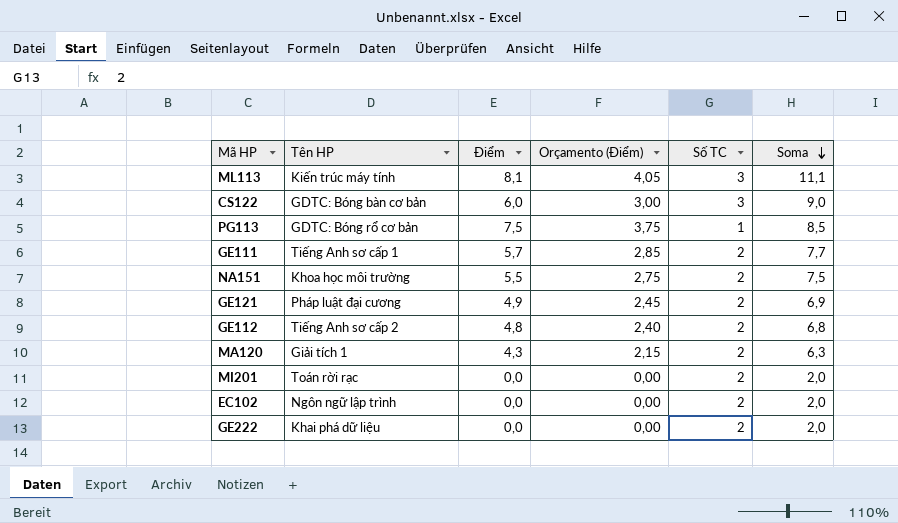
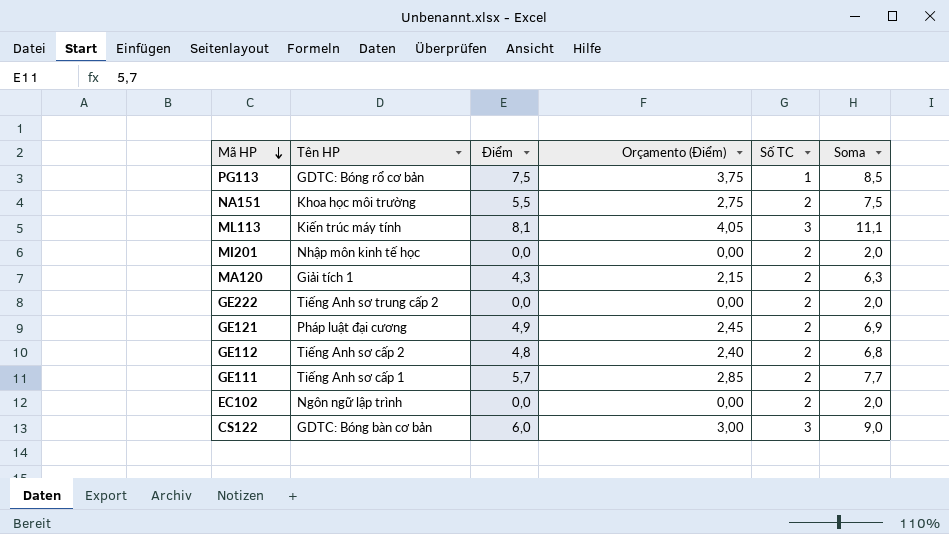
row order: Soma descending -> Mã HP descending
MI201 | Tên HP: Toán rời rạc -> Nhập môn kinh tế học
GE222 | Tên HP: Khai phá dữ liệu -> Tiếng Anh sơ trung cấp 2

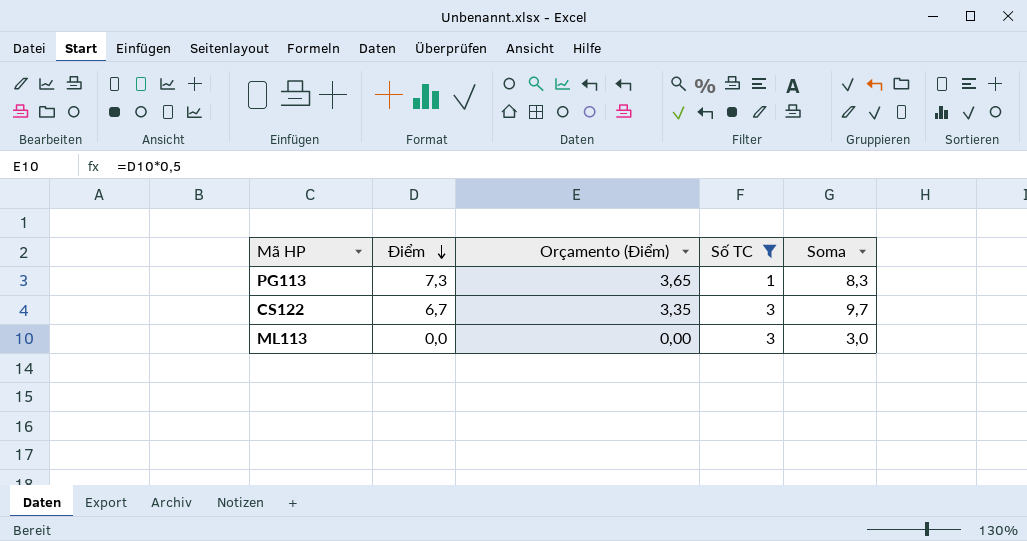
filter: none -> Số TC != 2
row order: Mã HP descending -> Điểm descending
column Tên HP | position: 2 -> none
PG113 | Điểm: 7,5 -> 7,3
PG113 | Orçamento (Điểm): 3,75 -> 3,65
PG113 | Soma: 8,5 -> 8,3
CS122 | Điểm: 6,0 -> 6,7
CS122 | Orçamento (Điểm): 3,00 -> 3,35
CS122 | Soma: 9,0 -> 9,7
ML113 | Điểm: 8,1 -> 0,0
ML113 | Orçamento (Điểm): 4,05 -> 0,00
ML113 | Soma: 11,1 -> 3,0

